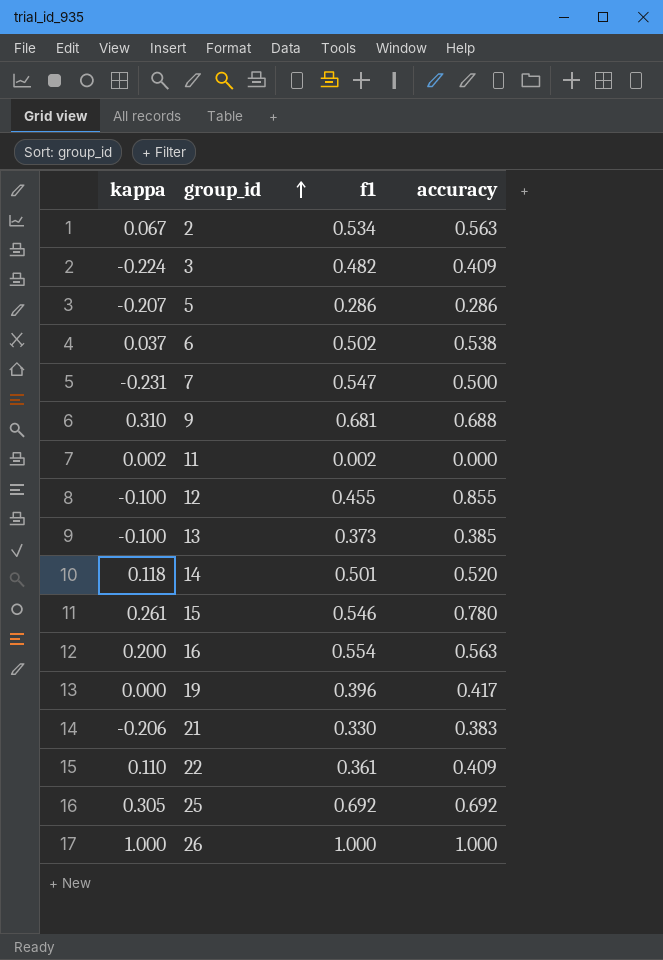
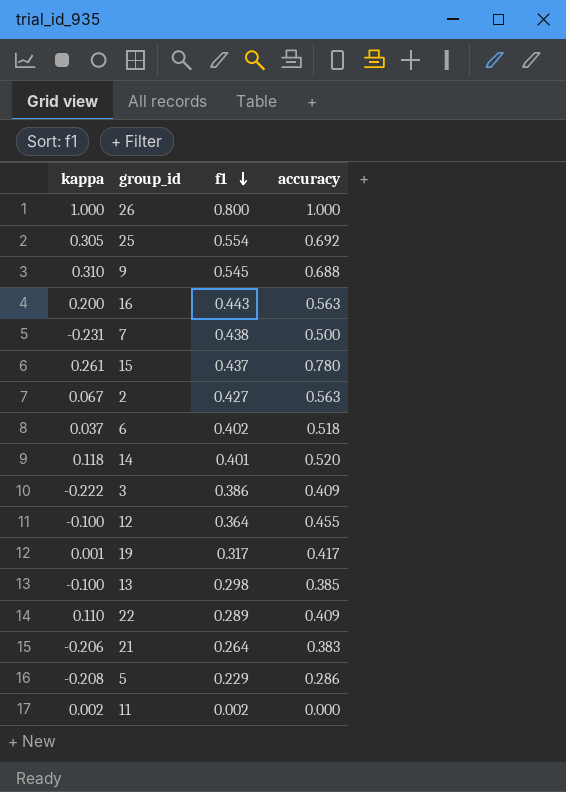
row order: group_id ascending -> f1 descending
26 | f1: 1.000 -> 0.800
25 | f1: 0.692 -> 0.554
9 | f1: 0.681 -> 0.545
16 | f1: 0.554 -> 0.443
7 | f1: 0.547 -> 0.438
15 | f1: 0.546 -> 0.437
2 | f1: 0.534 -> 0.427
6 | f1: 0.502 -> 0.402
6 | accuracy: 0.538 -> 0.518
14 | f1: 0.501 -> 0.401
3 | kappa: -0.224 -> -0.222
3 | f1: 0.482 -> 0.386
12 | f1: 0.455 -> 0.364
12 | accuracy: 0.855 -> 0.455
19 | kappa: 0.000 -> 0.001
19 | f1: 0.396 -> 0.317
13 | f1: 0.373 -> 0.298
22 | f1: 0.361 -> 0.289
21 | f1: 0.330 -> 0.264
5 | kappa: -0.207 -> -0.208
5 | f1: 0.286 -> 0.229

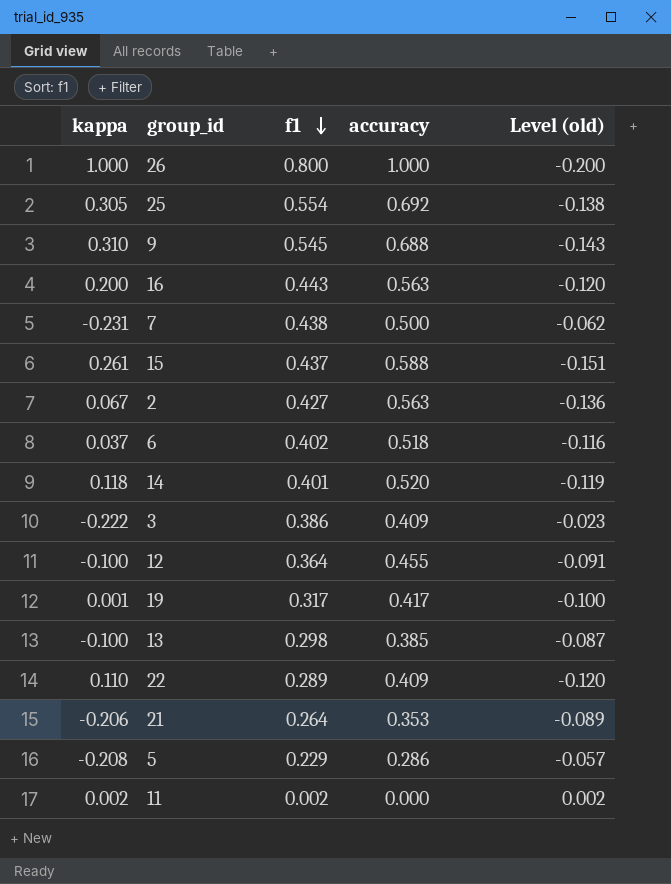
column Level (old) | formula: none -> [f1] - [accuracy]
15 | accuracy: 0.780 -> 0.588
21 | accuracy: 0.383 -> 0.353

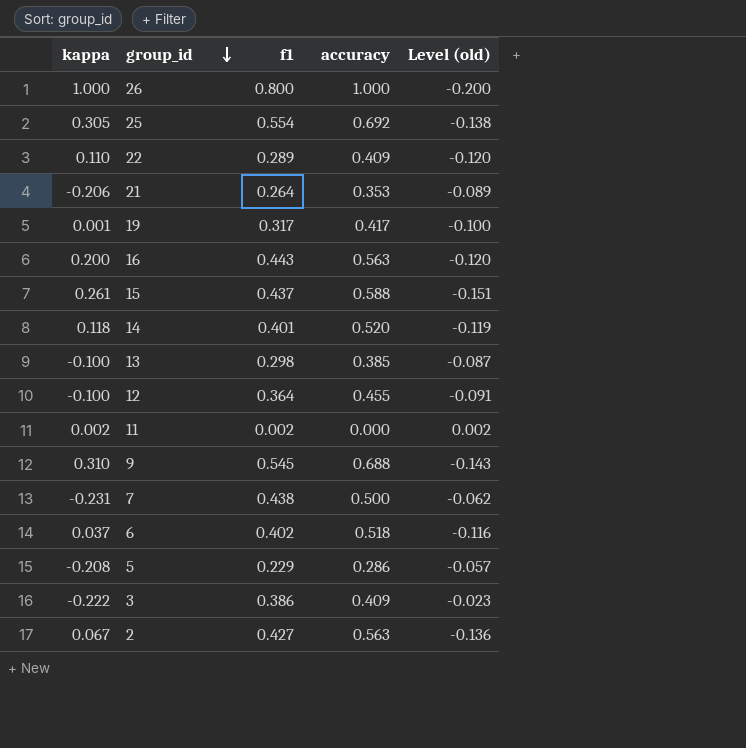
row order: f1 descending -> group_id descending

